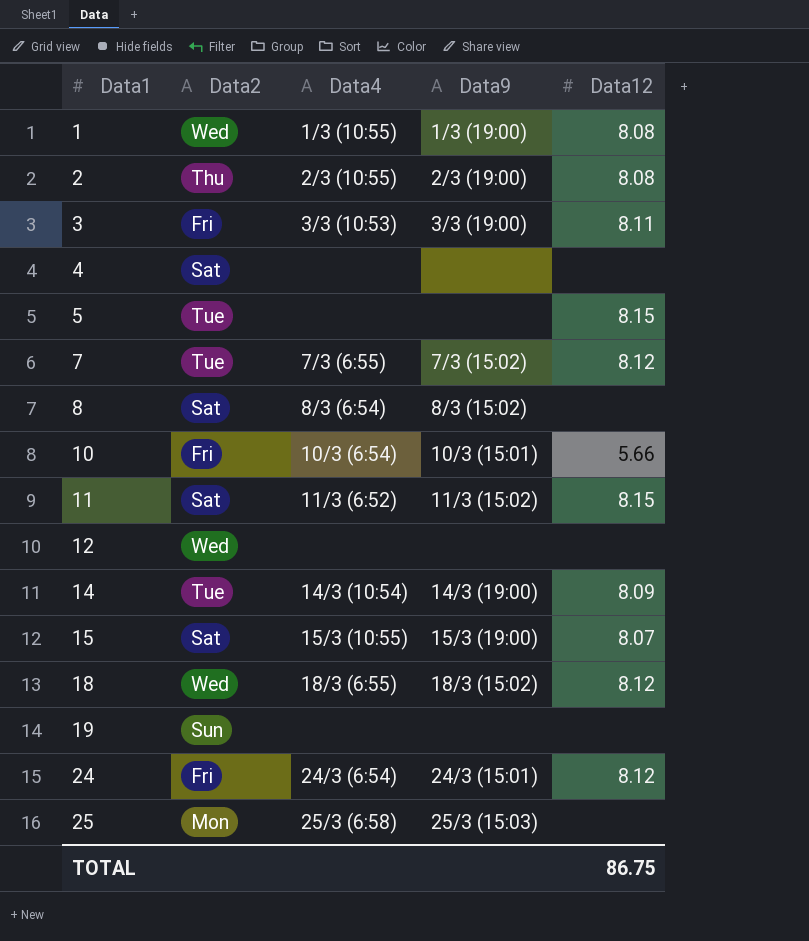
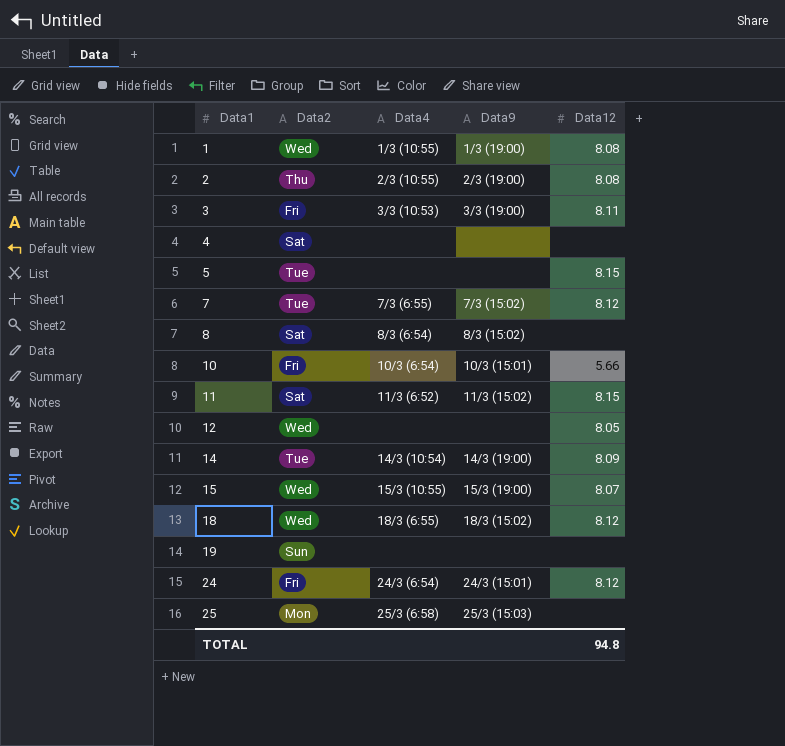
12 | Data12: none -> 8.05
15 | Data2: Sat -> Wed
TOTAL | Data12: 86.75 -> 94.8

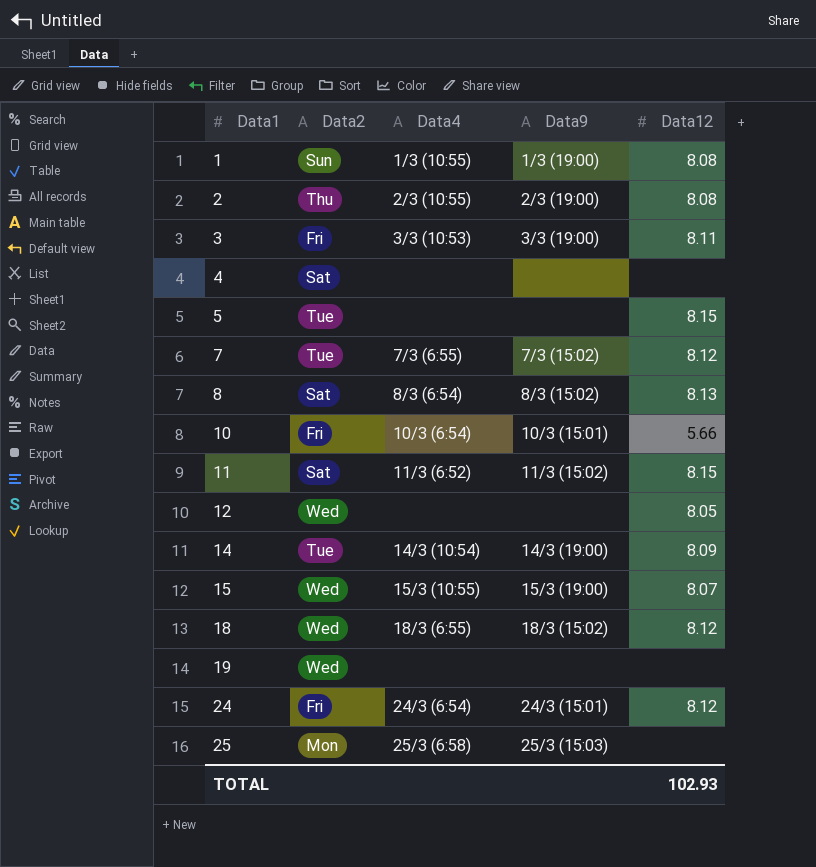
1 | Data2: Wed -> Sun
8 | Data12: none -> 8.13
19 | Data2: Sun -> Wed
TOTAL | Data12: 94.8 -> 102.93

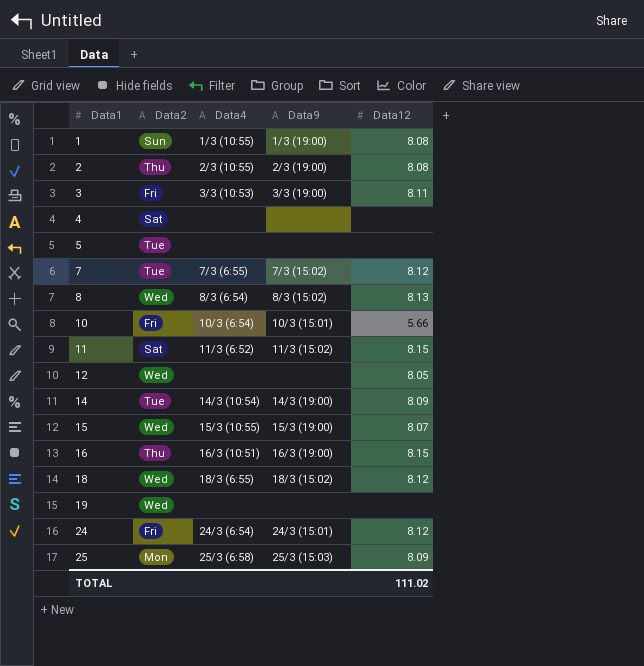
5 | Data12: 8.15 -> none
8 | Data2: Sat -> Wed
row 16: none -> Thu | 16/3 (10:51) | 16/3 (19:00) | 8.15
25 | Data12: none -> 8.09
TOTAL | Data12: 102.93 -> 111.02

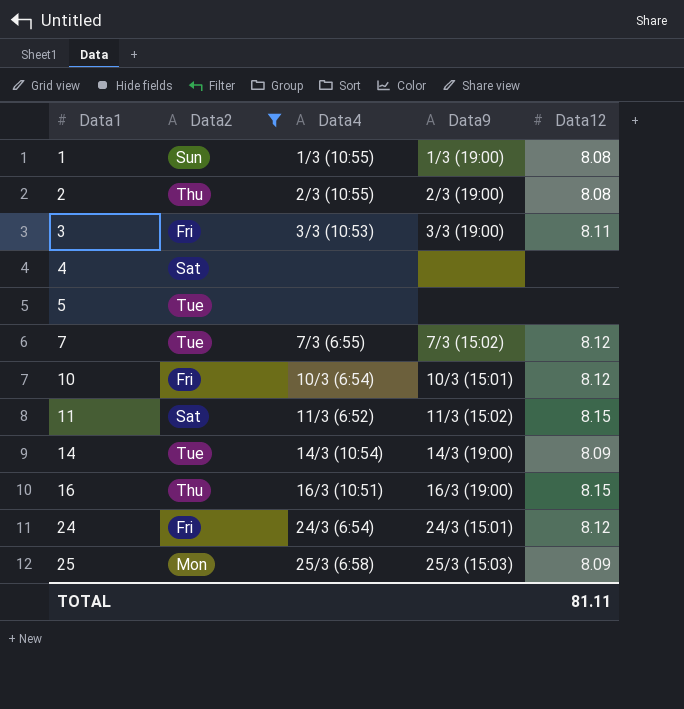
filter: none -> Data2 != Wed
10 | Data12: 5.66 -> 8.12
TOTAL | Data12: 111.02 -> 81.11

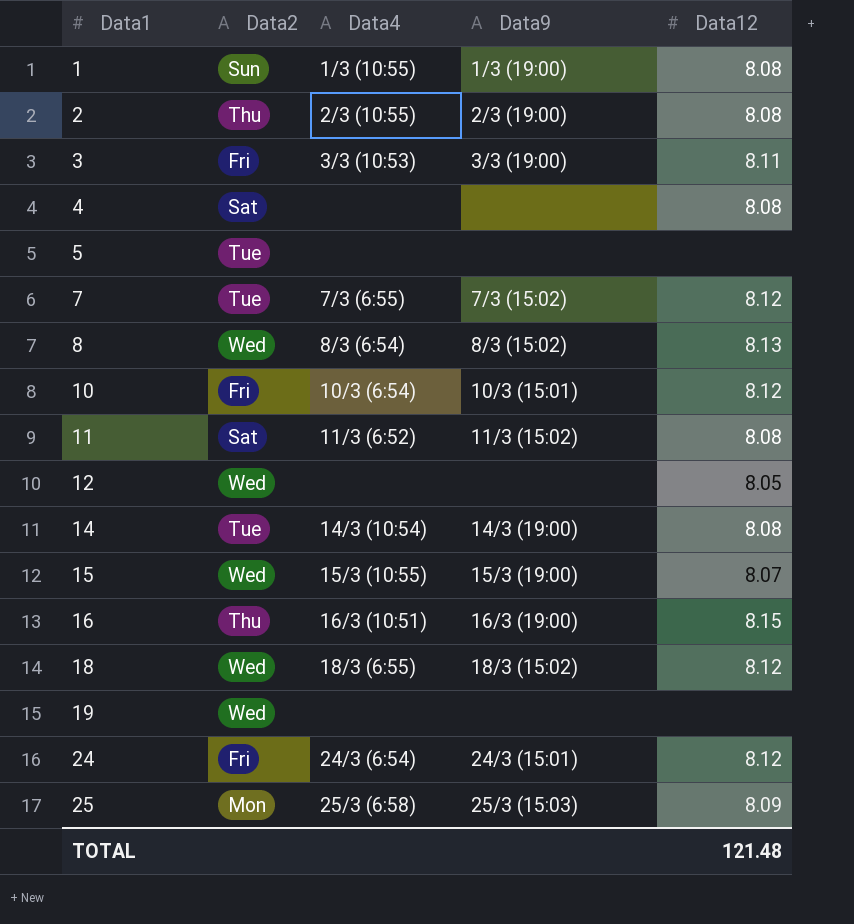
filter: Data2 != Wed -> none
4 | Data12: none -> 8.08
11 | Data12: 8.15 -> 8.08
14 | Data12: 8.09 -> 8.08
TOTAL | Data12: 81.11 -> 121.48

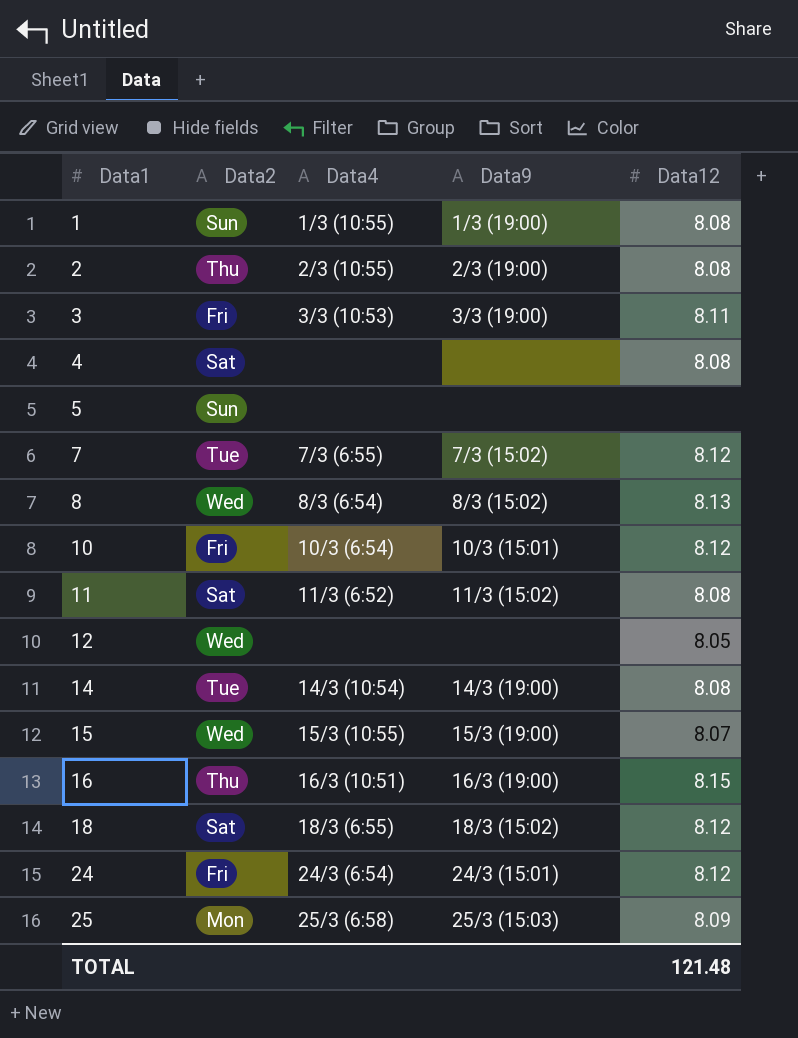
row 19: Wed | none | none | none -> none
5 | Data2: Tue -> Sun
18 | Data2: Wed -> Sat

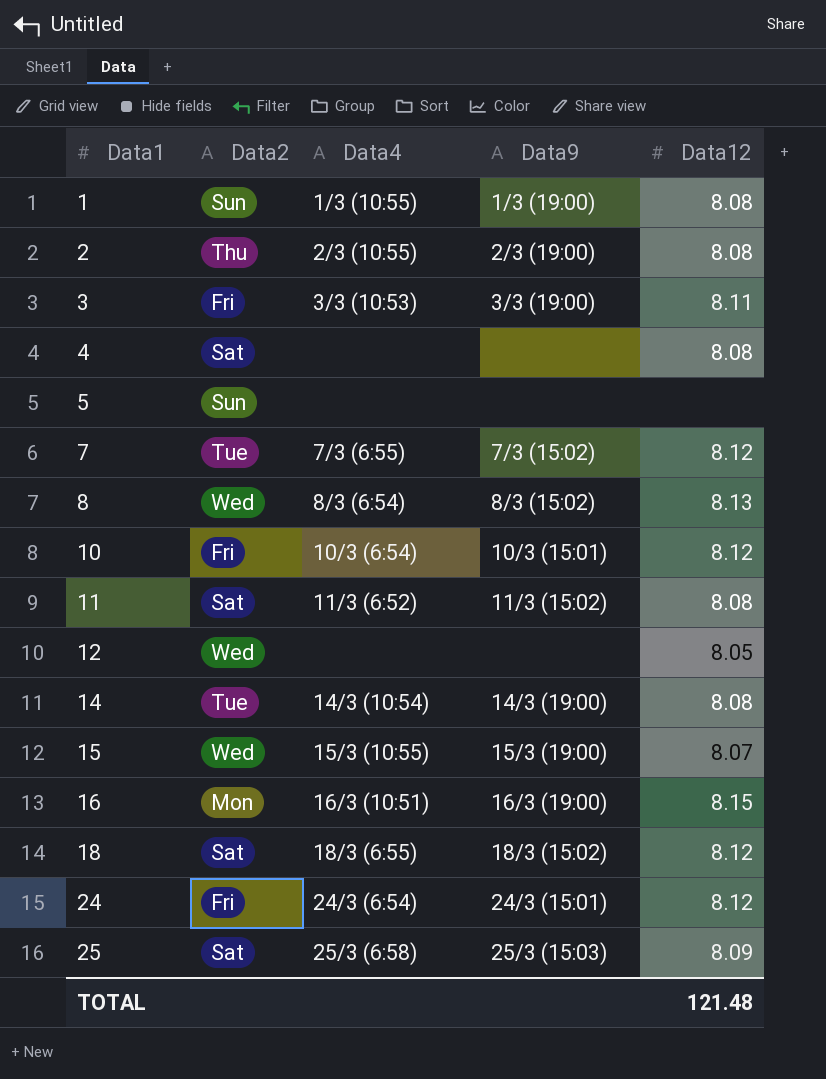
16 | Data2: Thu -> Mon
25 | Data2: Mon -> Sat

